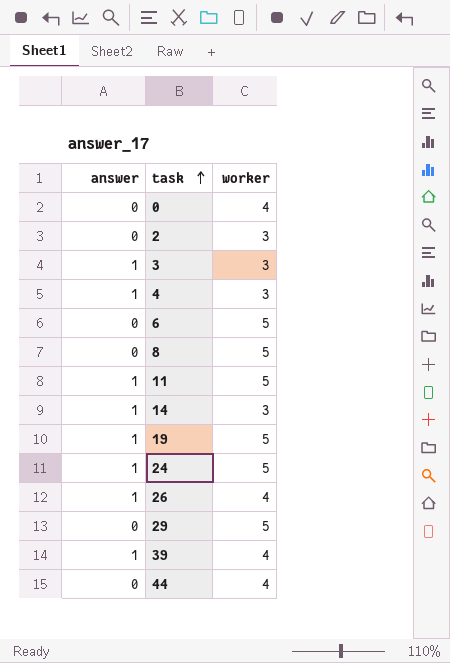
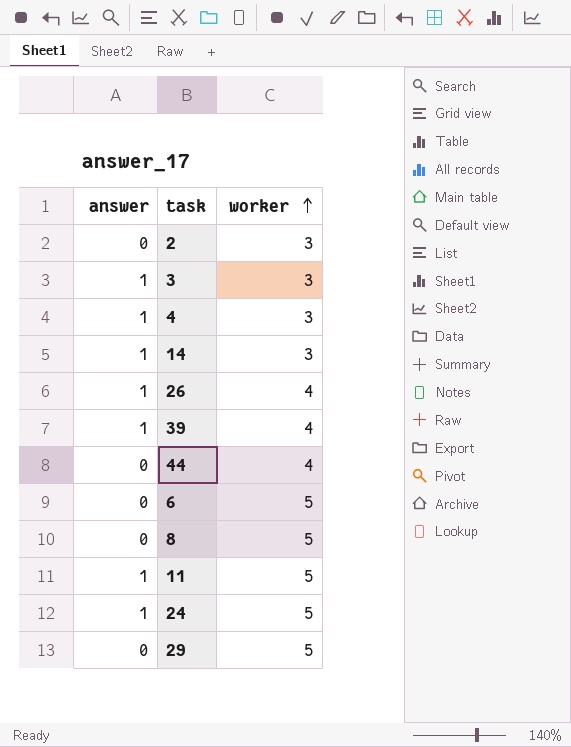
row order: task ascending -> worker ascending
row 0: 0 | 4 -> none
row 19: 1 | 5 -> none

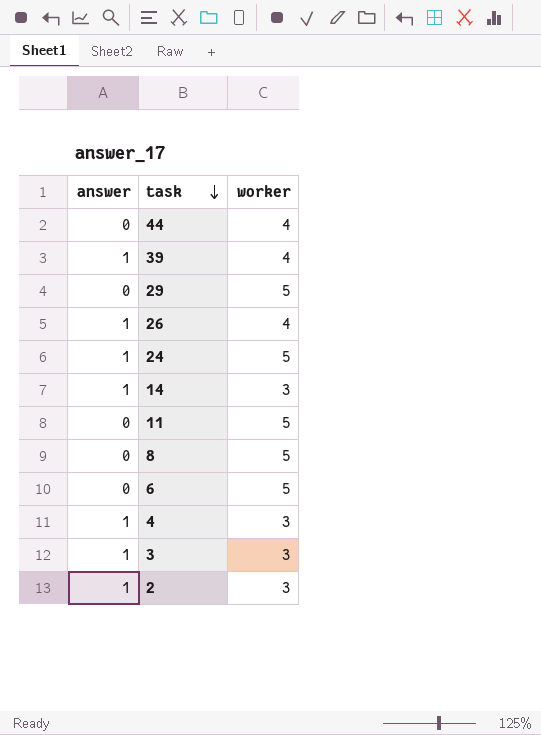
row order: worker ascending -> task descending
11 | answer: 1 -> 0
2 | answer: 0 -> 1

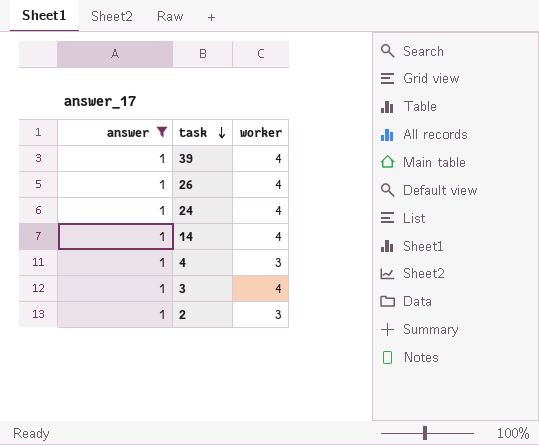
filter: none -> answer = 1
24 | worker: 5 -> 4
14 | worker: 3 -> 4
3 | worker: 3 -> 4

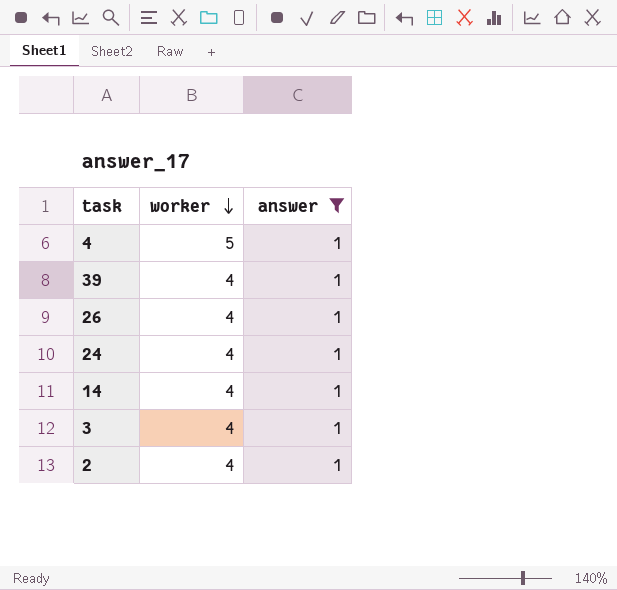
row order: task descending -> worker descending
column answer | position: 1 -> 3
4 | worker: 3 -> 5
2 | worker: 3 -> 4

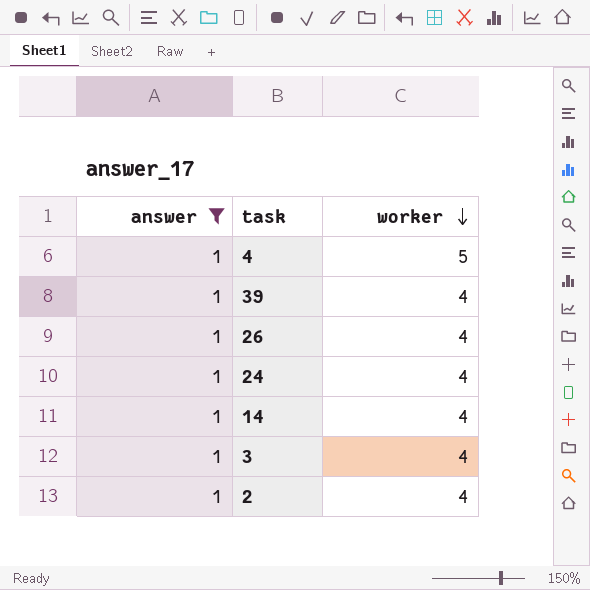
column answer | position: 3 -> 1

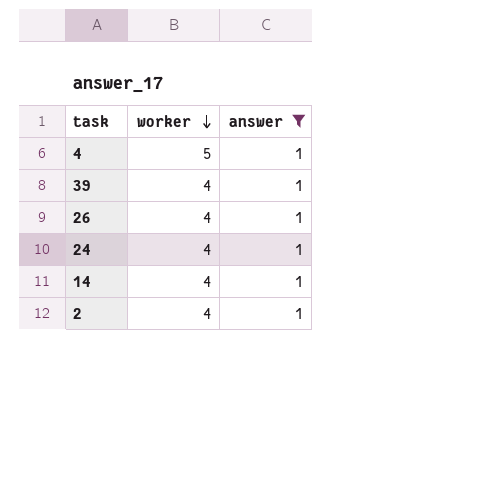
column answer | position: 1 -> 3
row 3: 1 | 4 -> none

